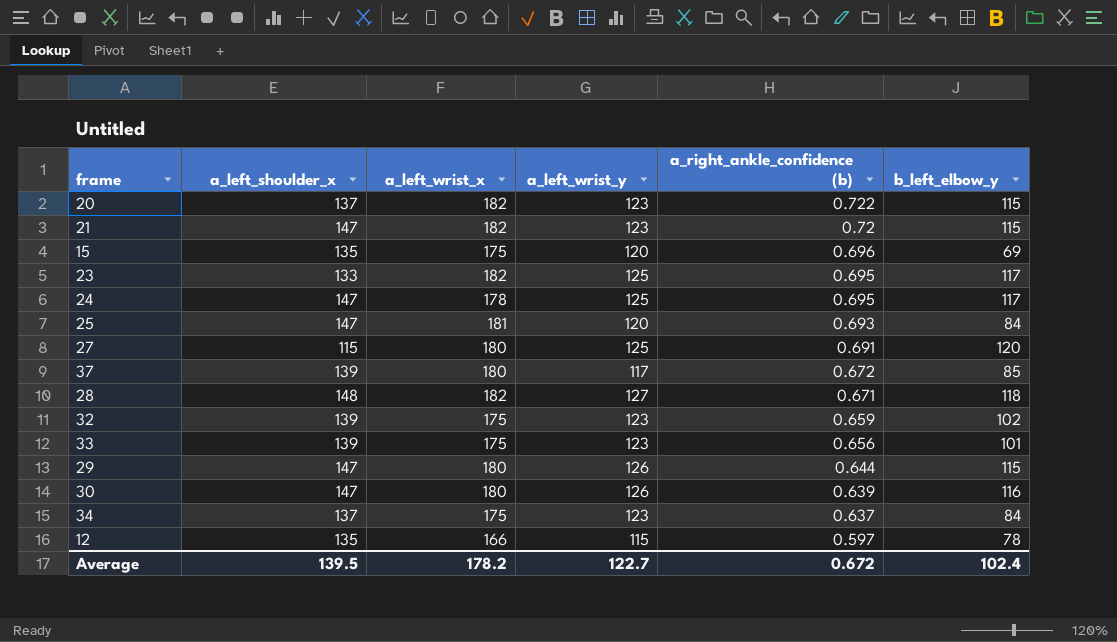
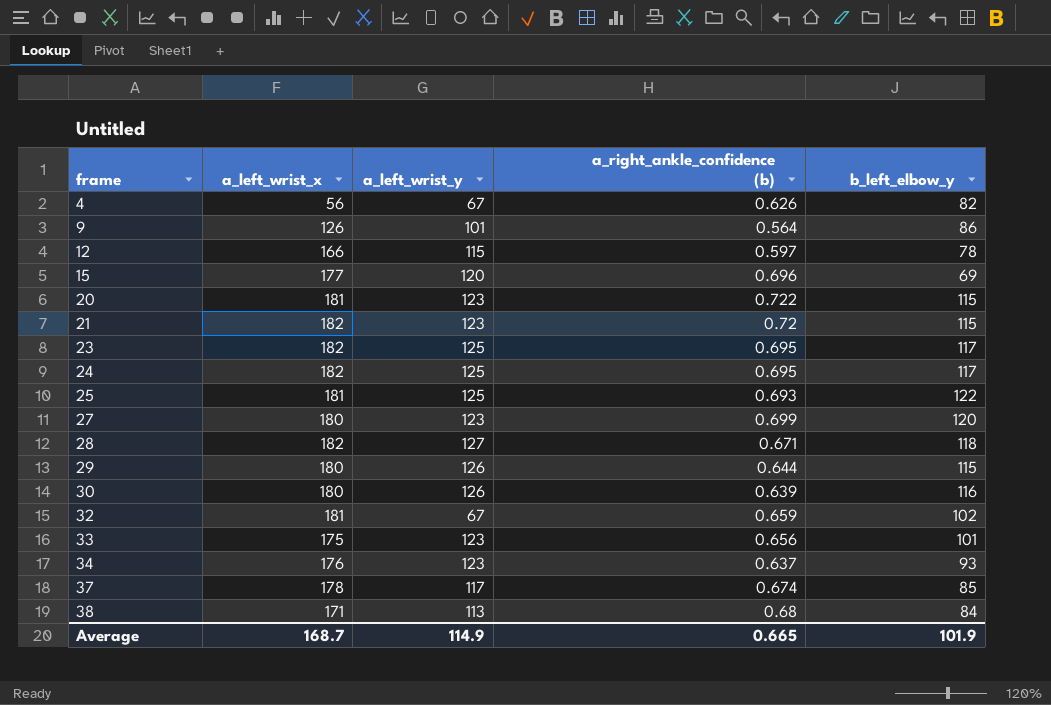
row order: a_right_ankle_confidence (b) descending -> frame ascending
column a_left_shoulder_x | position: 2 -> none
row 4: none -> 56 | 67 | 0.626 | 82
row 9: none -> 126 | 101 | 0.564 | 86
15 | a_left_wrist_x: 175 -> 177
20 | a_left_wrist_x: 182 -> 181
24 | a_left_wrist_x: 178 -> 182
25 | a_left_wrist_y: 120 -> 125
25 | b_left_elbow_y: 84 -> 122
27 | a_left_wrist_y: 125 -> 123
27 | a_right_ankle_confidence (b): 0.691 -> 0.699
32 | a_left_wrist_x: 175 -> 181
32 | a_left_wrist_y: 123 -> 67
34 | a_left_wrist_x: 175 -> 176
34 | b_left_elbow_y: 84 -> 93
37 | a_left_wrist_x: 180 -> 178
37 | a_right_ankle_confidence (b): 0.672 -> 0.674
row 38: none -> 171 | 113 | 0.68 | 84
Average | a_left_wrist_x: 178.2 -> 168.7
Average | a_left_wrist_y: 122.7 -> 114.9
Average | a_right_ankle_confidence (b): 0.672 -> 0.665
Average | b_left_elbow_y: 102.4 -> 101.9

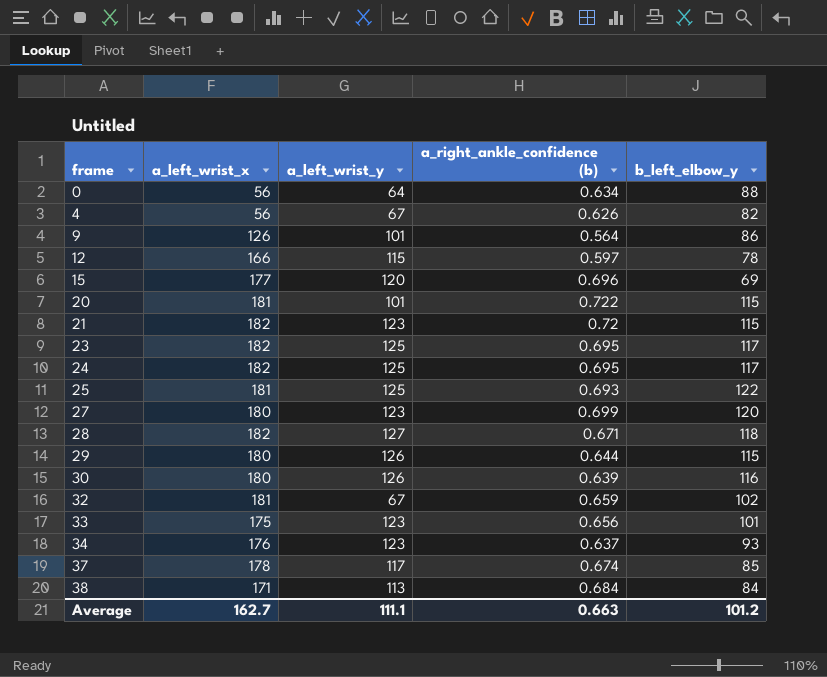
row 0: none -> 56 | 64 | 0.634 | 88
20 | a_left_wrist_y: 123 -> 101
38 | a_right_ankle_confidence (b): 0.68 -> 0.684
Average | a_left_wrist_x: 168.7 -> 162.7
Average | a_left_wrist_y: 114.9 -> 111.1
Average | a_right_ankle_confidence (b): 0.665 -> 0.663
Average | b_left_elbow_y: 101.9 -> 101.2

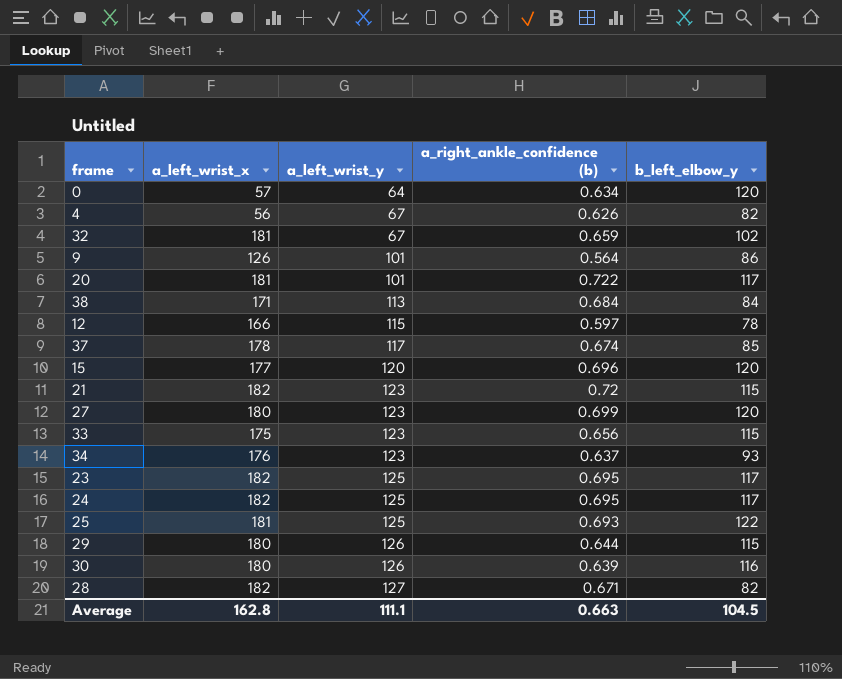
row order: frame ascending -> a_left_wrist_y ascending
0 | a_left_wrist_x: 56 -> 57
0 | b_left_elbow_y: 88 -> 120
20 | b_left_elbow_y: 115 -> 117
15 | b_left_elbow_y: 69 -> 120
33 | b_left_elbow_y: 101 -> 115
28 | b_left_elbow_y: 118 -> 82
Average | a_left_wrist_x: 162.7 -> 162.8
Average | b_left_elbow_y: 101.2 -> 104.5

